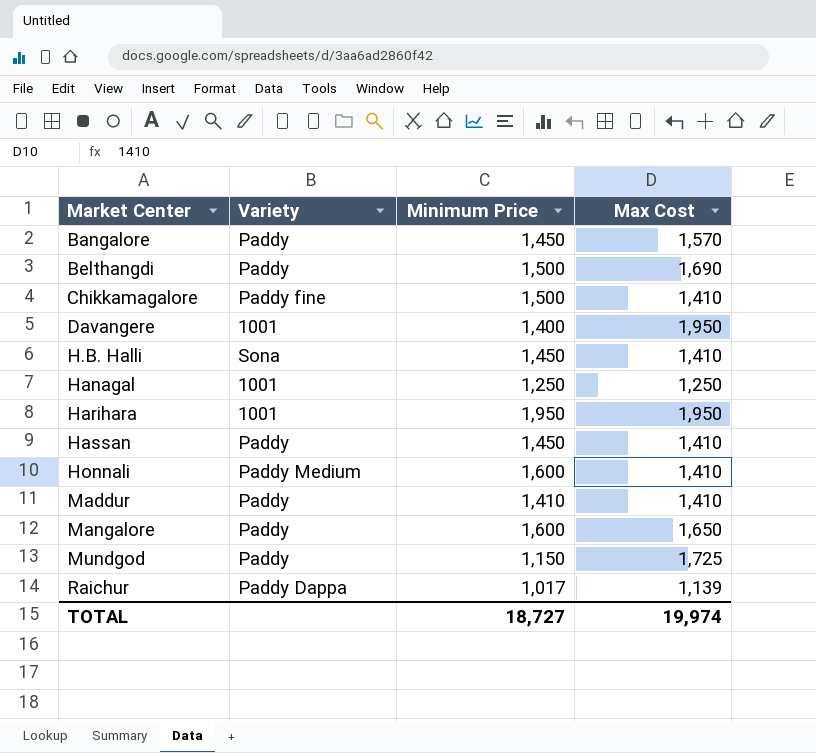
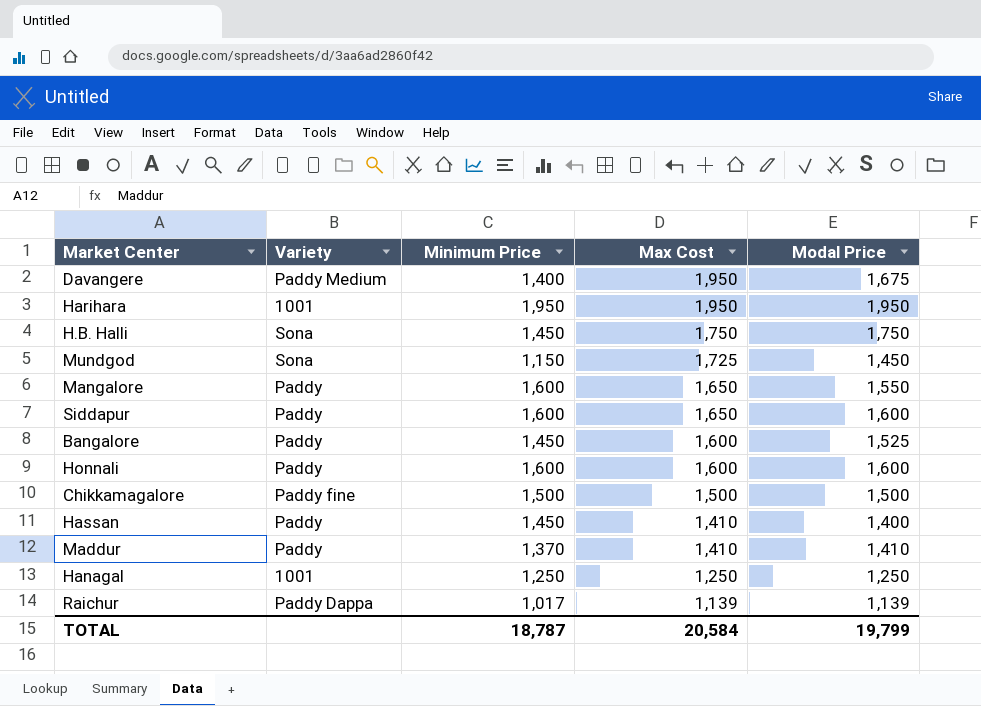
row order: Market Center ascending -> Max Cost descending
column Modal Price | position: none -> 5
row Belthangdi: Paddy | 1,500 | 1,690 -> none
Davangere | Variety: 1001 -> Paddy Medium
H.B. Halli | Max Cost: 1,410 -> 1,750
Mundgod | Variety: Paddy -> Sona
row Siddapur: none -> Paddy | 1,600 | 1,650 | 1,600
Bangalore | Max Cost: 1,570 -> 1,600
Honnali | Variety: Paddy Medium -> Paddy
Honnali | Max Cost: 1,410 -> 1,600
Chikkamagalore | Max Cost: 1,410 -> 1,500
Maddur | Minimum Price: 1,410 -> 1,370
TOTAL | Minimum Price: 18,727 -> 18,787
TOTAL | Max Cost: 19,974 -> 20,584

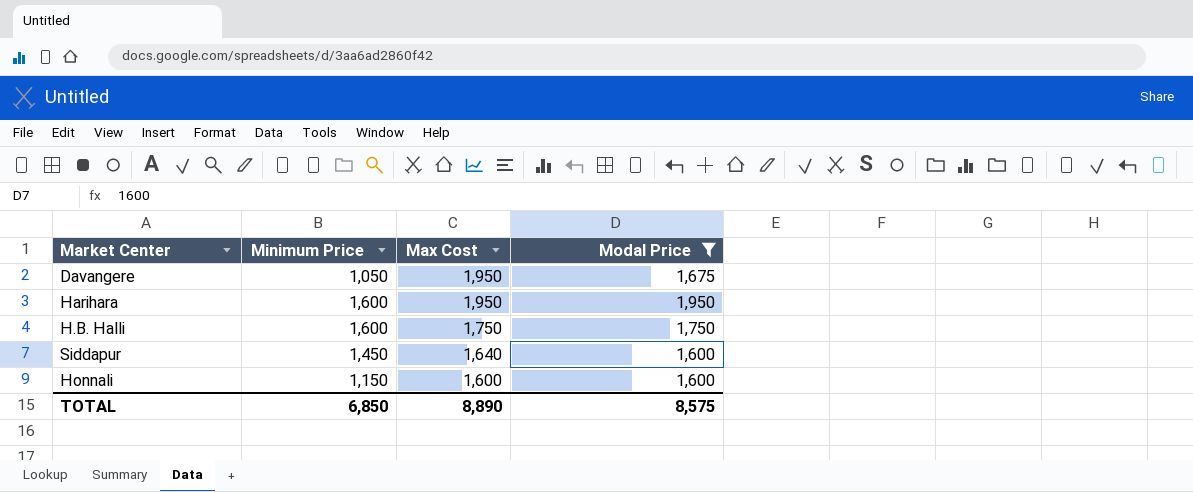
filter: none -> Modal Price >= 1,600
column Variety | position: 2 -> none
Davangere | Minimum Price: 1,400 -> 1,050
Harihara | Minimum Price: 1,950 -> 1,600
H.B. Halli | Minimum Price: 1,450 -> 1,600
Siddapur | Minimum Price: 1,600 -> 1,450
Siddapur | Max Cost: 1,650 -> 1,640
Honnali | Minimum Price: 1,600 -> 1,150
TOTAL | Minimum Price: 18,787 -> 6,850
TOTAL | Max Cost: 20,584 -> 8,890
TOTAL | Modal Price: 19,799 -> 8,575

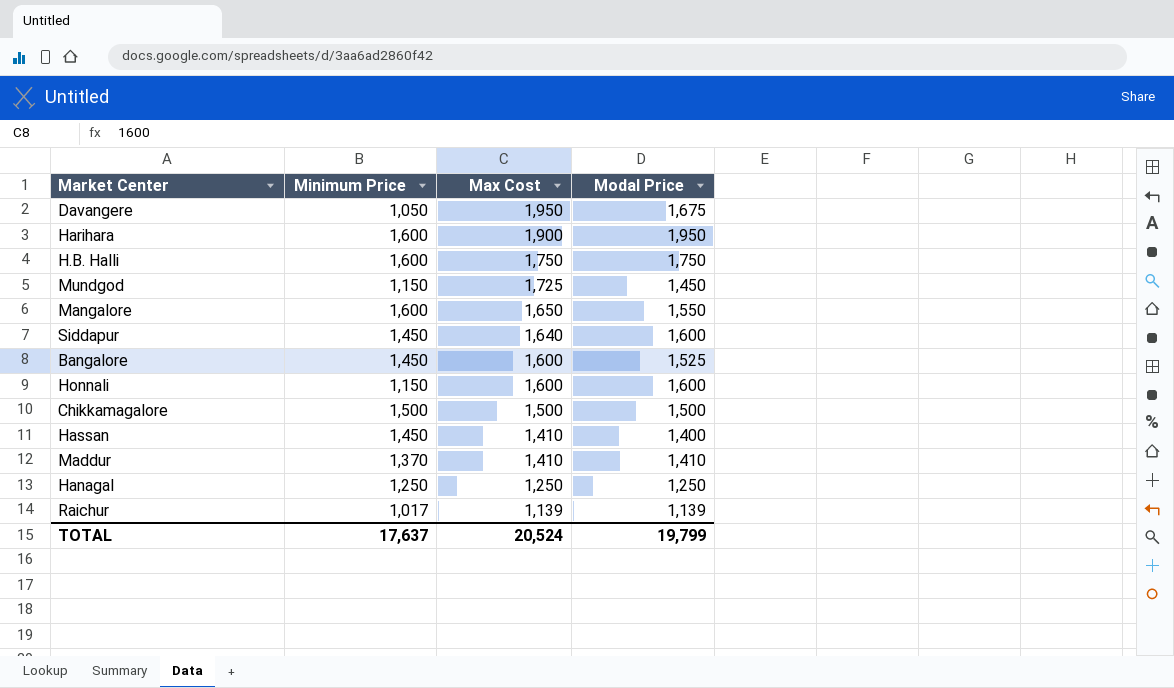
filter: Modal Price >= 1,600 -> none
Harihara | Max Cost: 1,950 -> 1,900
TOTAL | Minimum Price: 6,850 -> 17,637
TOTAL | Max Cost: 8,890 -> 20,524
TOTAL | Modal Price: 8,575 -> 19,799

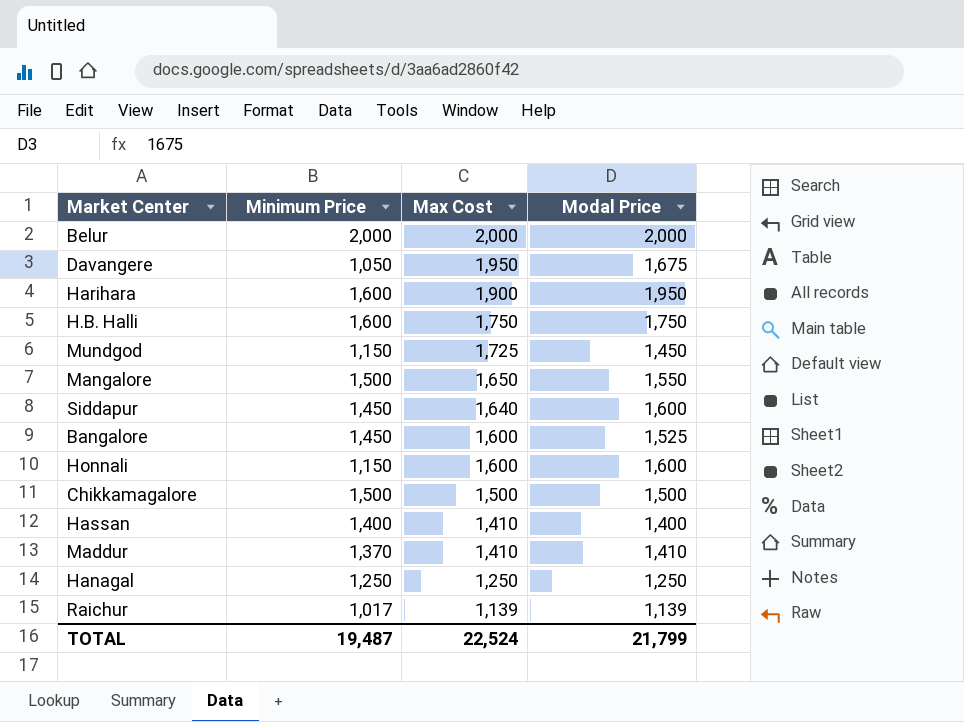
row Belur: none -> 2,000 | 2,000 | 2,000
Mangalore | Minimum Price: 1,600 -> 1,500
Hassan | Minimum Price: 1,450 -> 1,400
TOTAL | Minimum Price: 17,637 -> 19,487
TOTAL | Max Cost: 20,524 -> 22,524
TOTAL | Modal Price: 19,799 -> 21,799

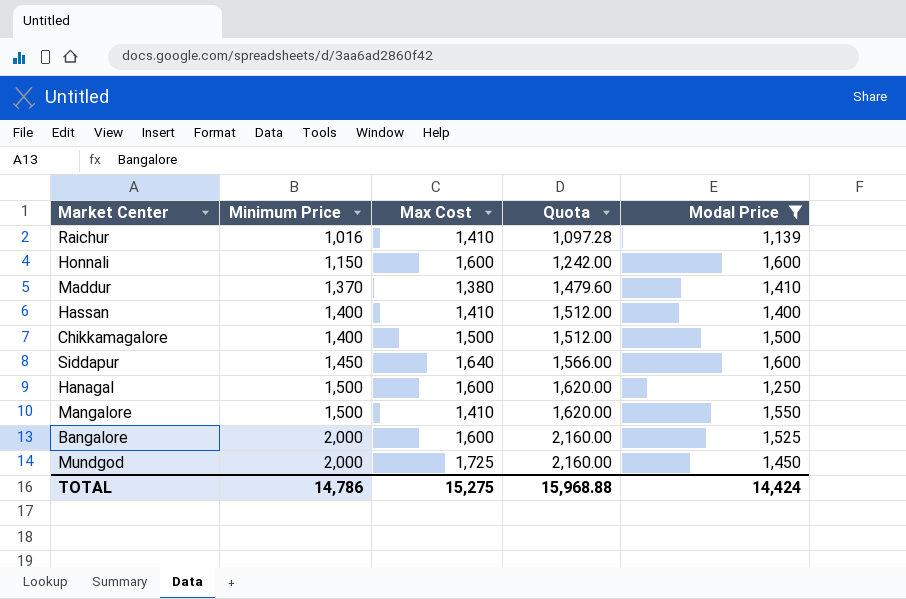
filter: none -> Modal Price <= 1,600
row order: Max Cost descending -> Minimum Price ascending
column Quota | formula: none -> [Minimum Price] * 1.08
Raichur | Minimum Price: 1,017 -> 1,016
Raichur | Max Cost: 1,139 -> 1,410
Maddur | Max Cost: 1,410 -> 1,380
Chikkamagalore | Minimum Price: 1,500 -> 1,400
Hanagal | Minimum Price: 1,250 -> 1,500
Hanagal | Max Cost: 1,250 -> 1,600
Mangalore | Max Cost: 1,650 -> 1,410
Bangalore | Minimum Price: 1,450 -> 2,000
Mundgod | Minimum Price: 1,150 -> 2,000
TOTAL | Minimum Price: 19,487 -> 14,786
TOTAL | Max Cost: 22,524 -> 15,275
TOTAL | Modal Price: 21,799 -> 14,424

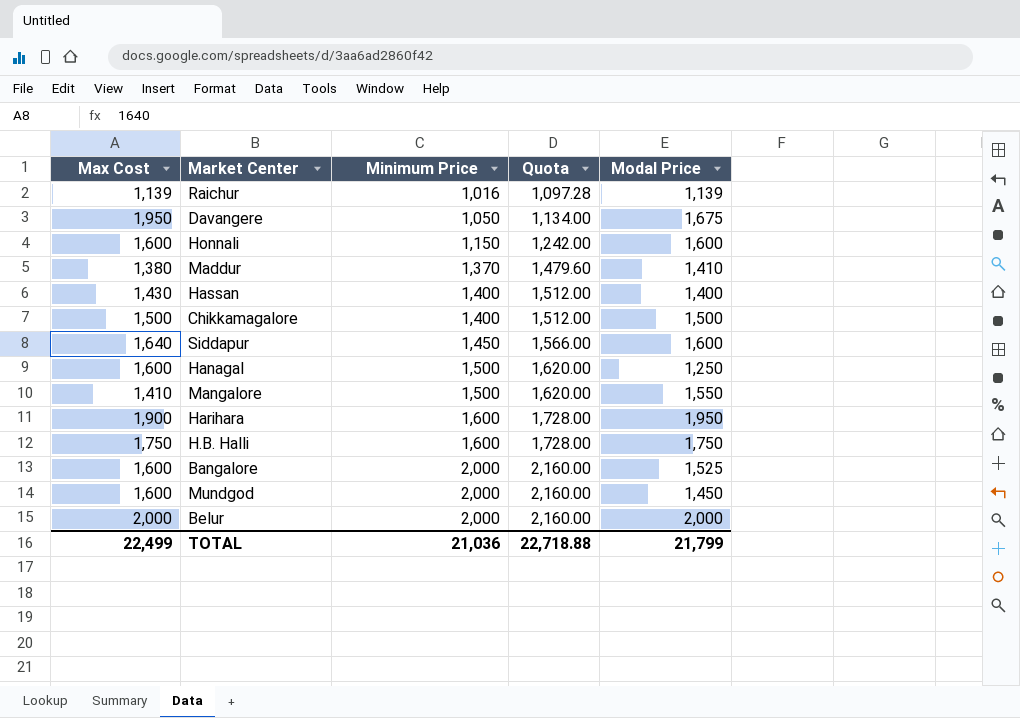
filter: Modal Price <= 1,600 -> none
column Max Cost | position: 3 -> 1
Raichur | Max Cost: 1,410 -> 1,139
Hassan | Max Cost: 1,410 -> 1,430
Mundgod | Max Cost: 1,725 -> 1,600
TOTAL | Max Cost: 15,275 -> 22,499
TOTAL | Minimum Price: 14,786 -> 21,036
TOTAL | Quota: 15,968.88 -> 22,718.88
TOTAL | Modal Price: 14,424 -> 21,799

